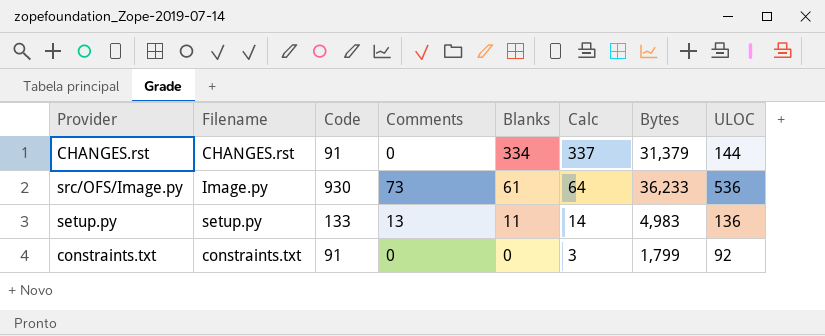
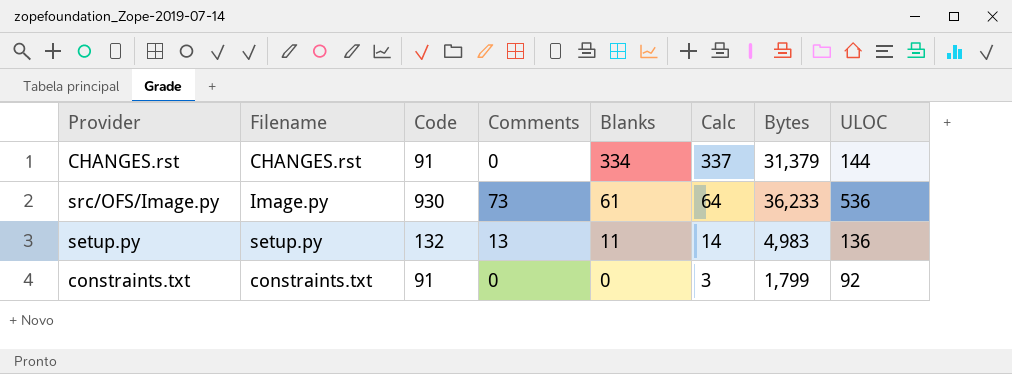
setup.py | Code: 133 -> 132

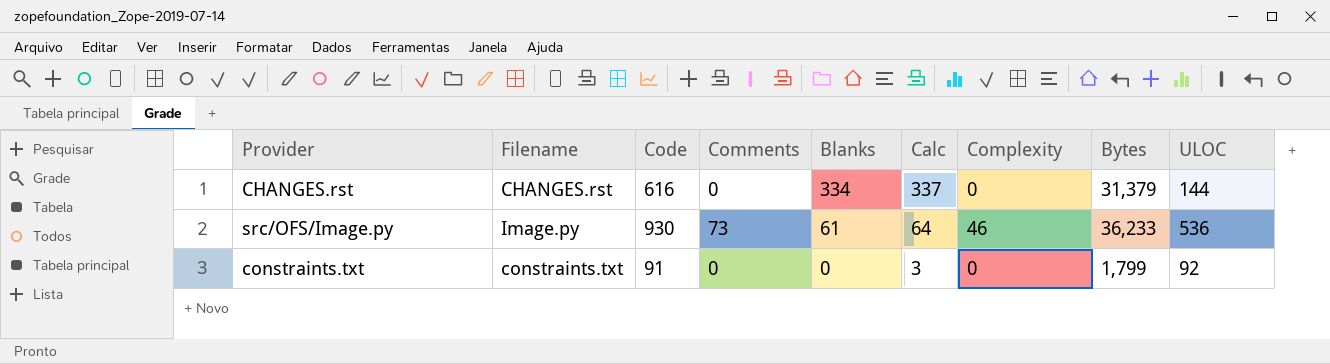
column Complexity | position: none -> 7
row setup.py: setup.py | 132 | 13 | 11 | 14 | 4,983 | 136 -> none
CHANGES.rst | Code: 91 -> 616

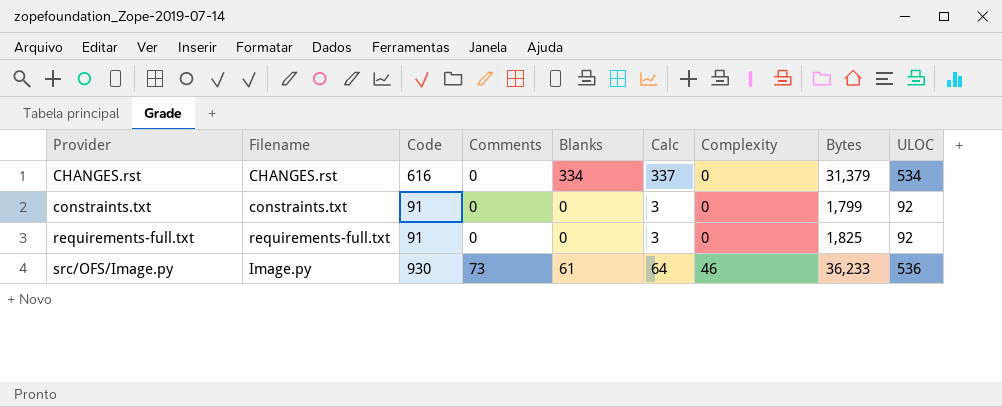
row order: Blanks descending -> Provider ascending
CHANGES.rst | ULOC: 144 -> 534
row requirements-full.txt: none -> requirements-full.txt | 91 | 0 | 0 | 3 | 0 | 1,825 | 92

